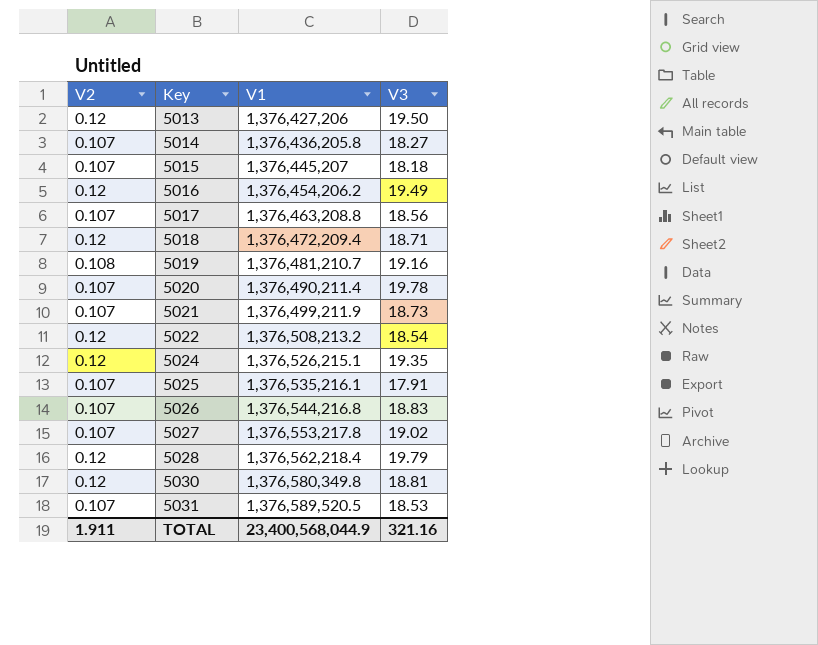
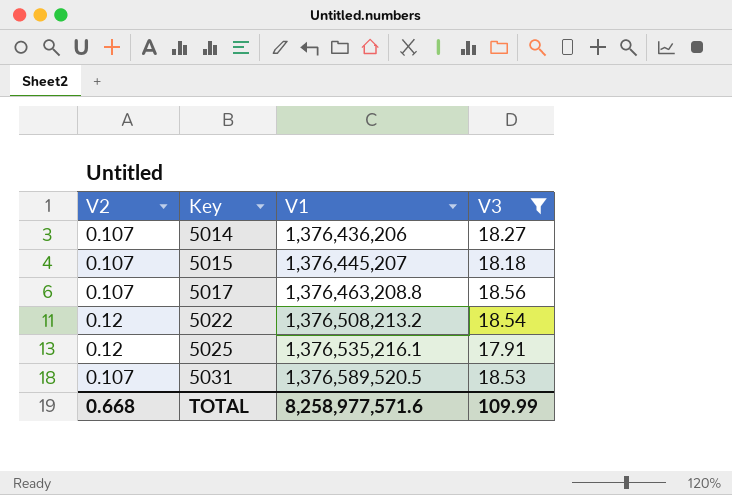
filter: none -> V3 <= 18.56
5014 | V1: 1,376,436,205.8 -> 1,376,436,206
5025 | V2: 0.107 -> 0.12
TOTAL | V2: 1.911 -> 0.668
TOTAL | V1: 23,400,568,044.9 -> 8,258,977,571.6
TOTAL | V3: 321.16 -> 109.99

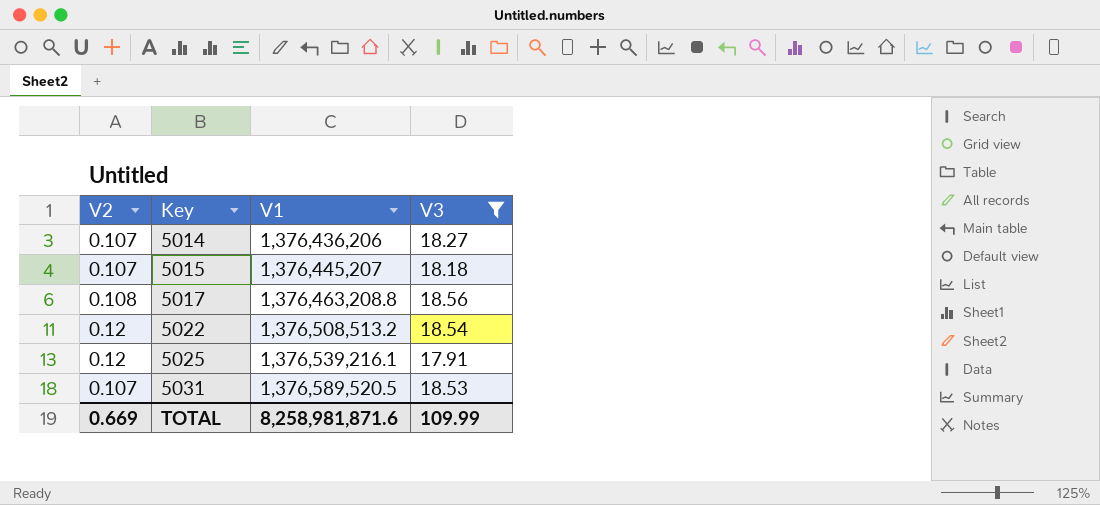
5017 | V2: 0.107 -> 0.108
5022 | V1: 1,376,508,213.2 -> 1,376,508,513.2
5025 | V1: 1,376,535,216.1 -> 1,376,539,216.1
TOTAL | V2: 0.668 -> 0.669
TOTAL | V1: 8,258,977,571.6 -> 8,258,981,871.6

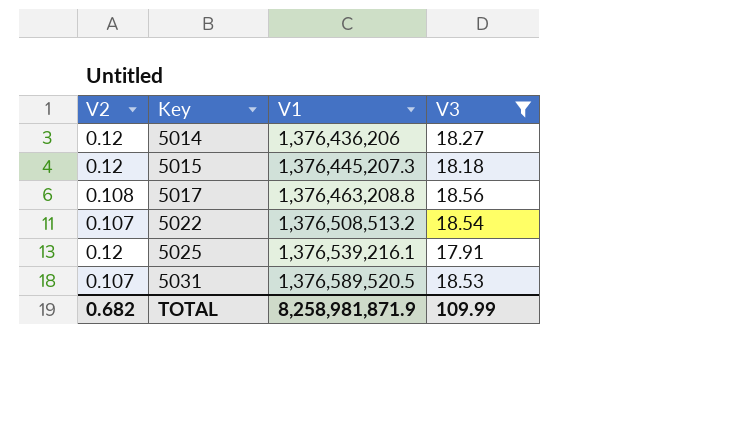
5014 | V2: 0.107 -> 0.12
5015 | V2: 0.107 -> 0.12
5015 | V1: 1,376,445,207 -> 1,376,445,207.3
5022 | V2: 0.12 -> 0.107
TOTAL | V2: 0.669 -> 0.682
TOTAL | V1: 8,258,981,871.6 -> 8,258,981,871.9

